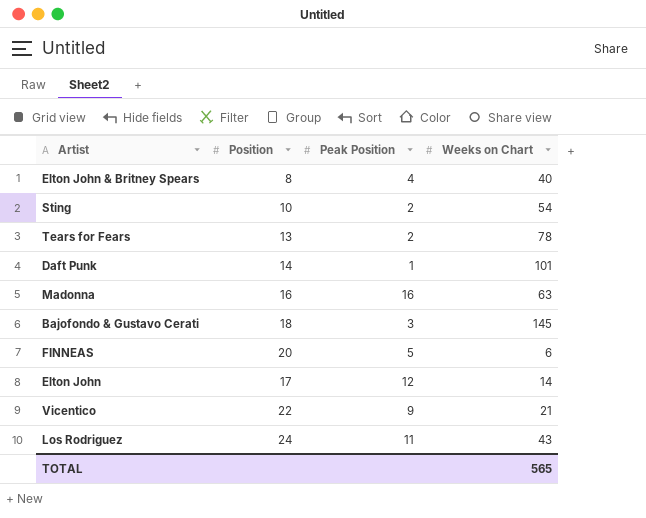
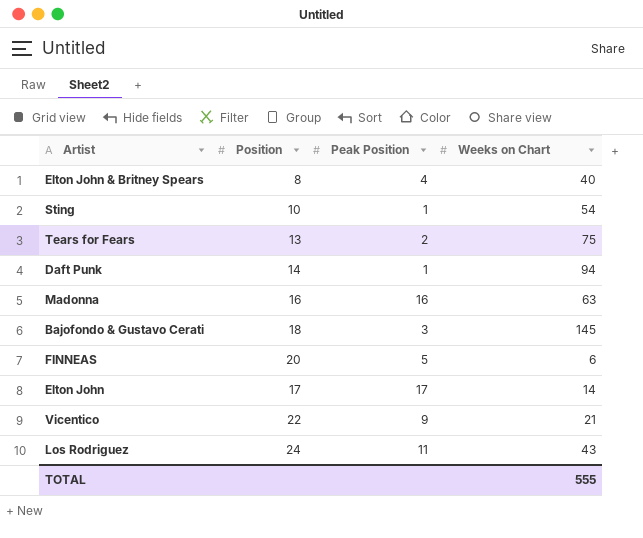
Sting | Peak Position: 2 -> 1
Tears for Fears | Weeks on Chart: 78 -> 75
Daft Punk | Weeks on Chart: 101 -> 94
Elton John | Peak Position: 12 -> 17
TOTAL | Weeks on Chart: 565 -> 555

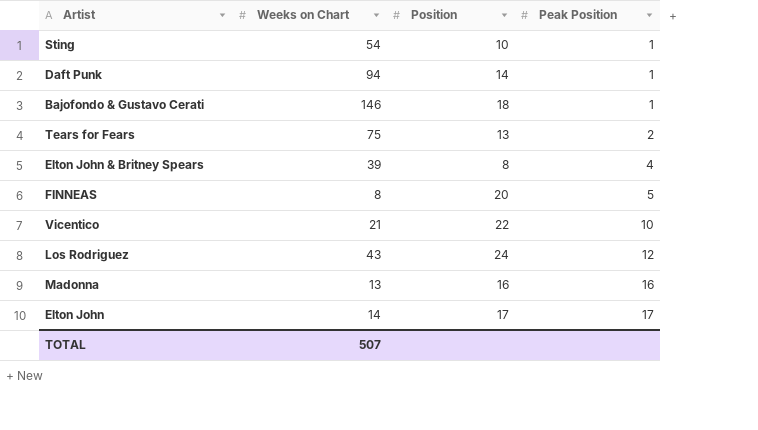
row order: none -> Peak Position ascending
column Weeks on Chart | position: 4 -> 2
Bajofondo & Gustavo Cerati | Weeks on Chart: 145 -> 146
Bajofondo & Gustavo Cerati | Peak Position: 3 -> 1
Elton John & Britney Spears | Weeks on Chart: 40 -> 39
FINNEAS | Weeks on Chart: 6 -> 8
Vicentico | Peak Position: 9 -> 10
Los Rodriguez | Peak Position: 11 -> 12
Madonna | Weeks on Chart: 63 -> 13
TOTAL | Weeks on Chart: 555 -> 507

